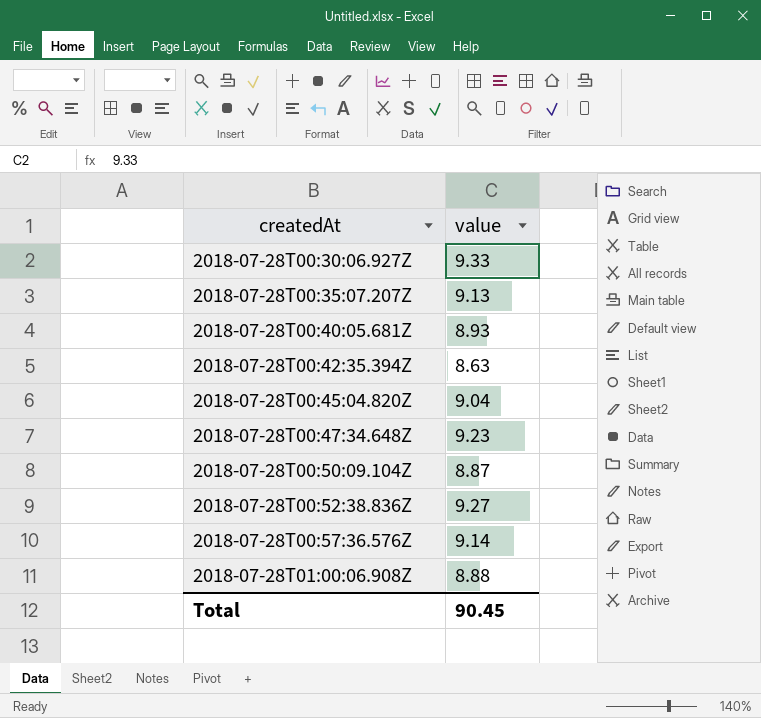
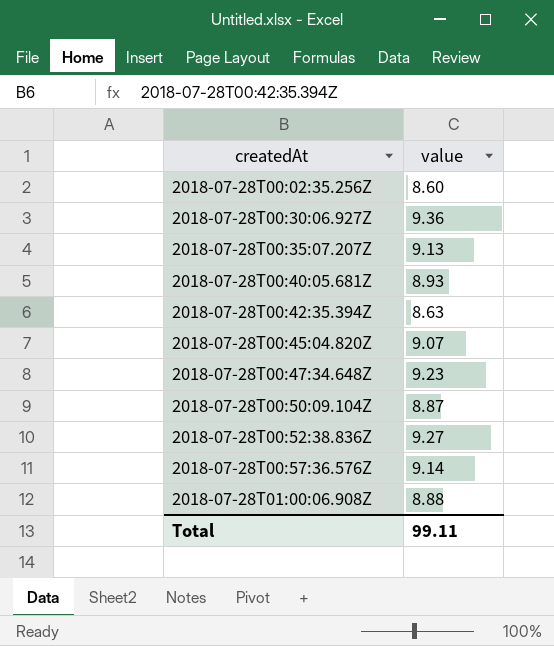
row 2018-07-28T00:02:35.256Z: none -> 8.60
2018-07-28T00:30:06.927Z | value: 9.33 -> 9.36
2018-07-28T00:45:04.820Z | value: 9.04 -> 9.07
Total | value: 90.45 -> 99.11

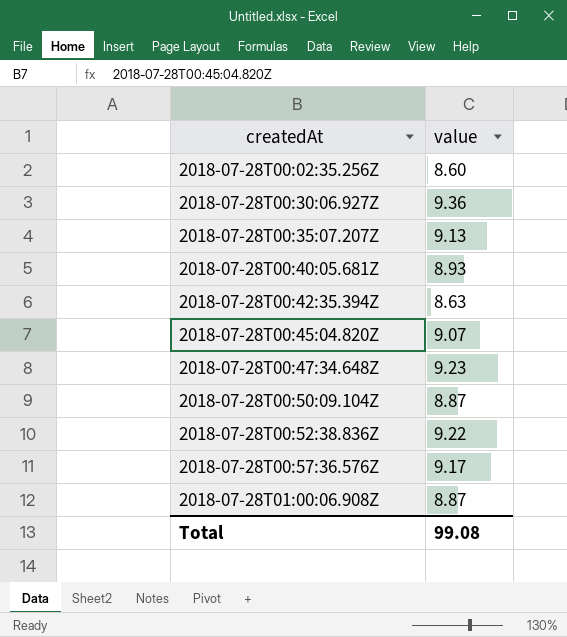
2018-07-28T00:52:38.836Z | value: 9.27 -> 9.22
2018-07-28T00:57:36.576Z | value: 9.14 -> 9.17
2018-07-28T01:00:06.908Z | value: 8.88 -> 8.87
Total | value: 99.11 -> 99.08

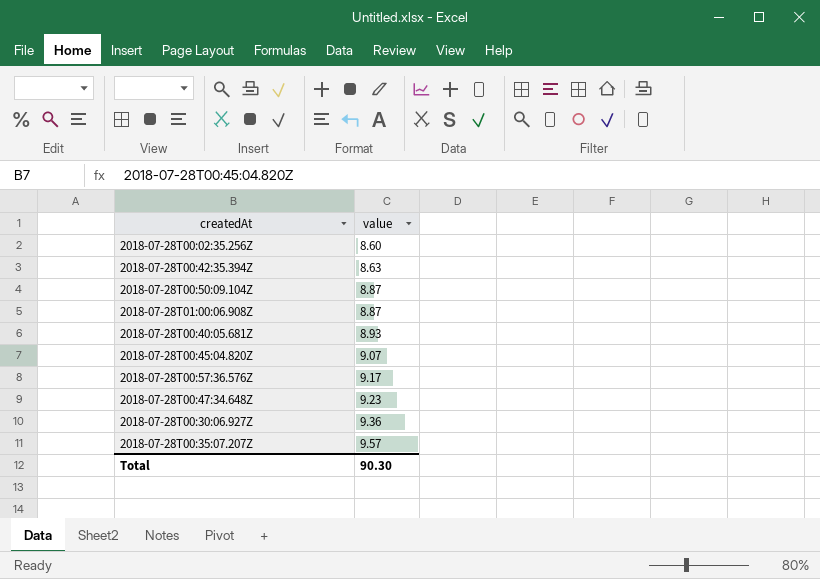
row order: createdAt ascending -> value ascending
row 2018-07-28T00:52:38.836Z: 9.22 -> none
2018-07-28T00:35:07.207Z | value: 9.13 -> 9.57
Total | value: 99.08 -> 90.30

